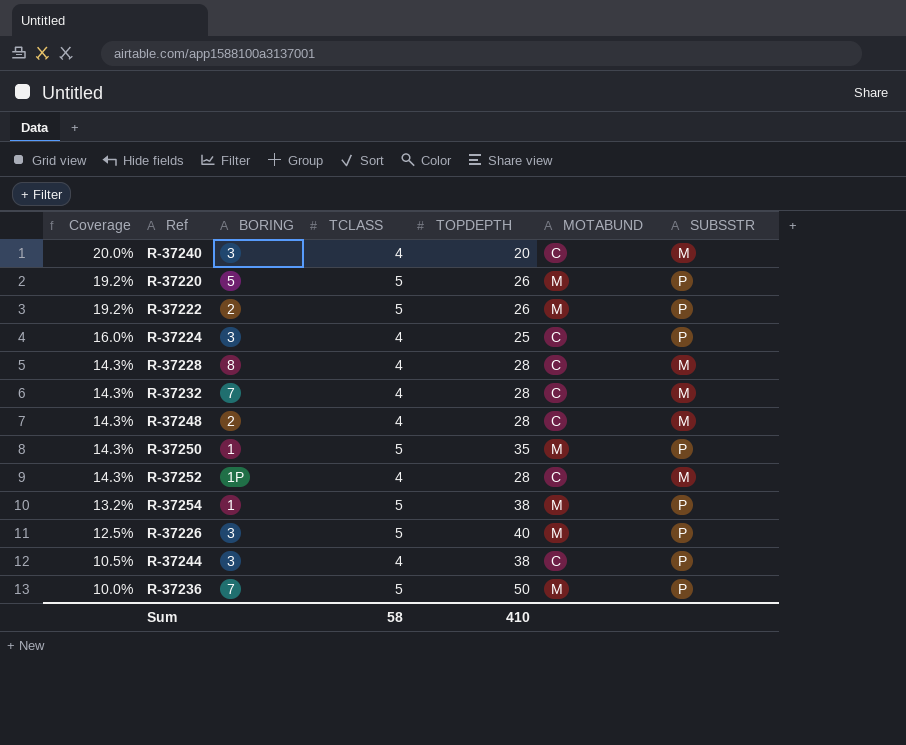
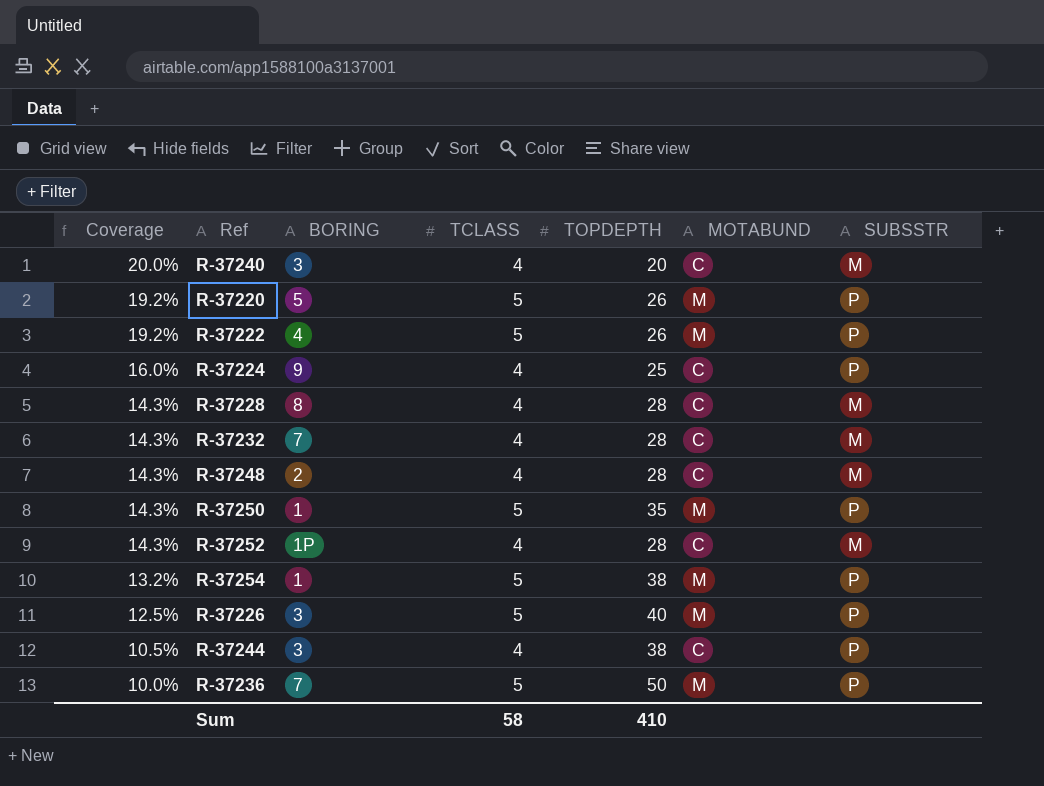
R-37222 | BORING: 2 -> 4
R-37224 | BORING: 3 -> 9

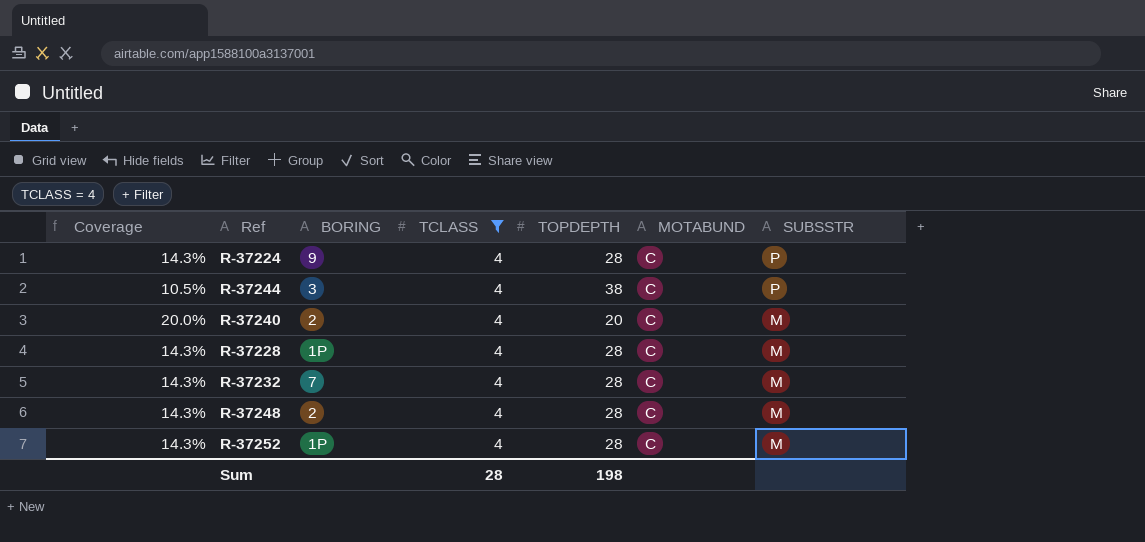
filter: none -> TCLASS = 4
row order: Coverage descending -> SUBSSTR descending
R-37224 | Coverage: 16.0% -> 14.3%
R-37224 | TOPDEPTH: 25 -> 28
R-37240 | BORING: 3 -> 2
R-37228 | BORING: 8 -> 1P
Sum | TCLASS: 58 -> 28
Sum | TOPDEPTH: 410 -> 198

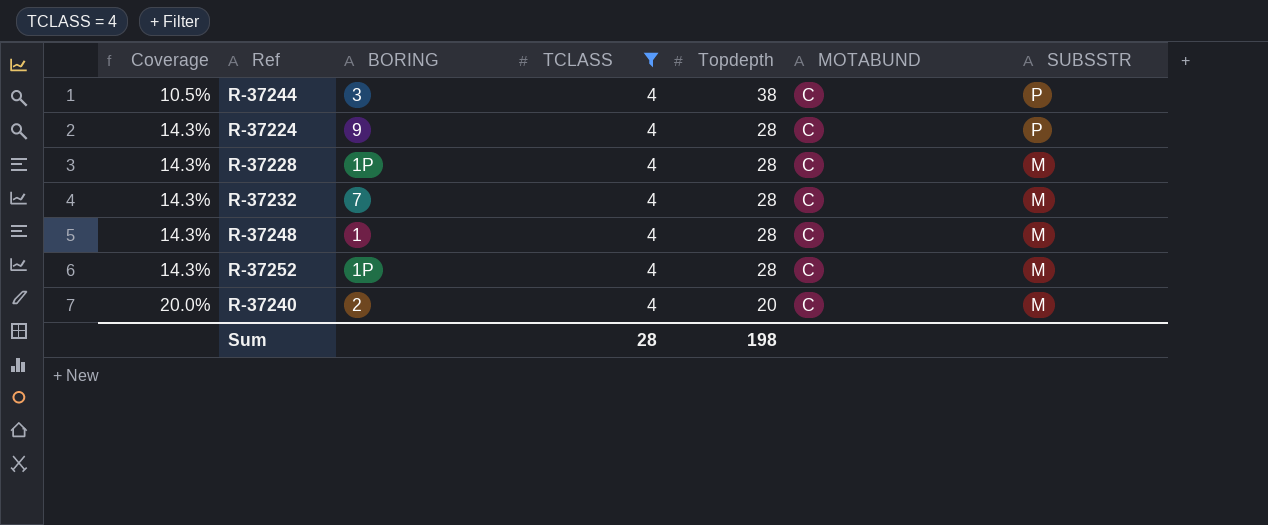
row order: SUBSSTR descending -> Coverage ascending
column name: TOPDEPTH -> Topdepth
R-37248 | BORING: 2 -> 1

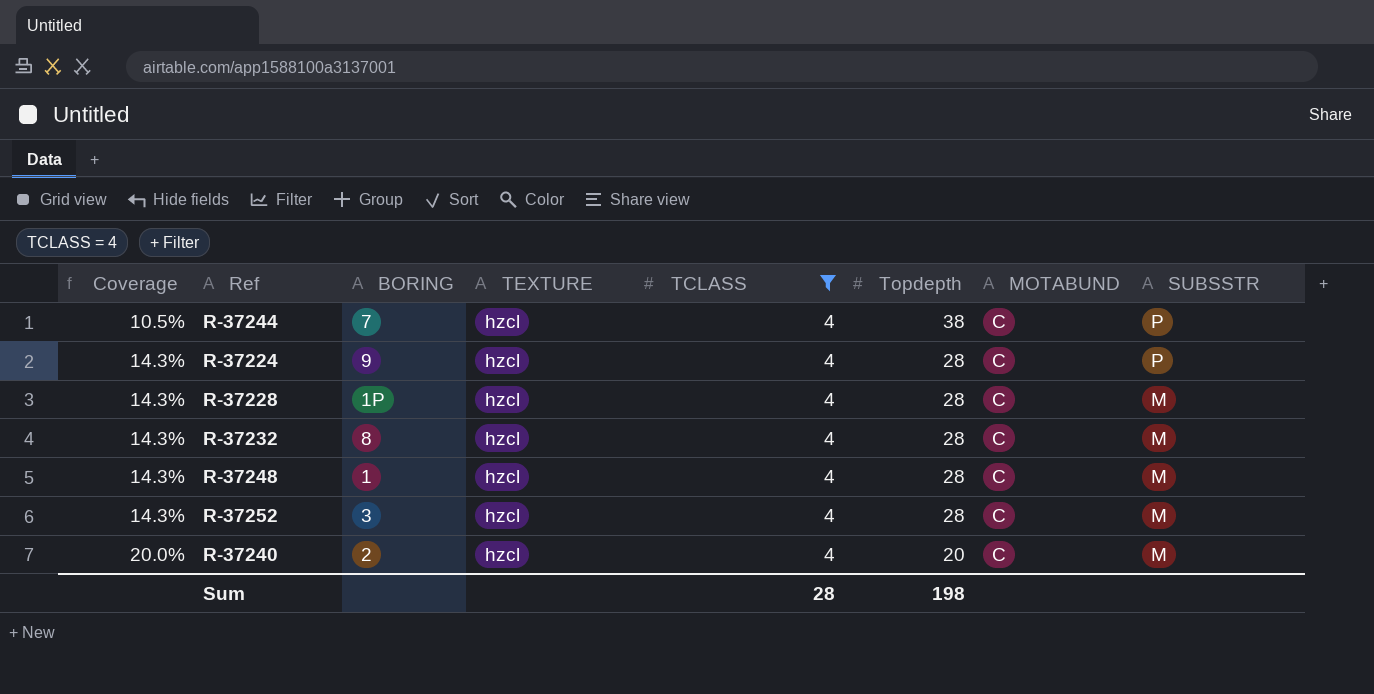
column TEXTURE | position: none -> 4
R-37244 | BORING: 3 -> 7
R-37232 | BORING: 7 -> 8
R-37252 | BORING: 1P -> 3

